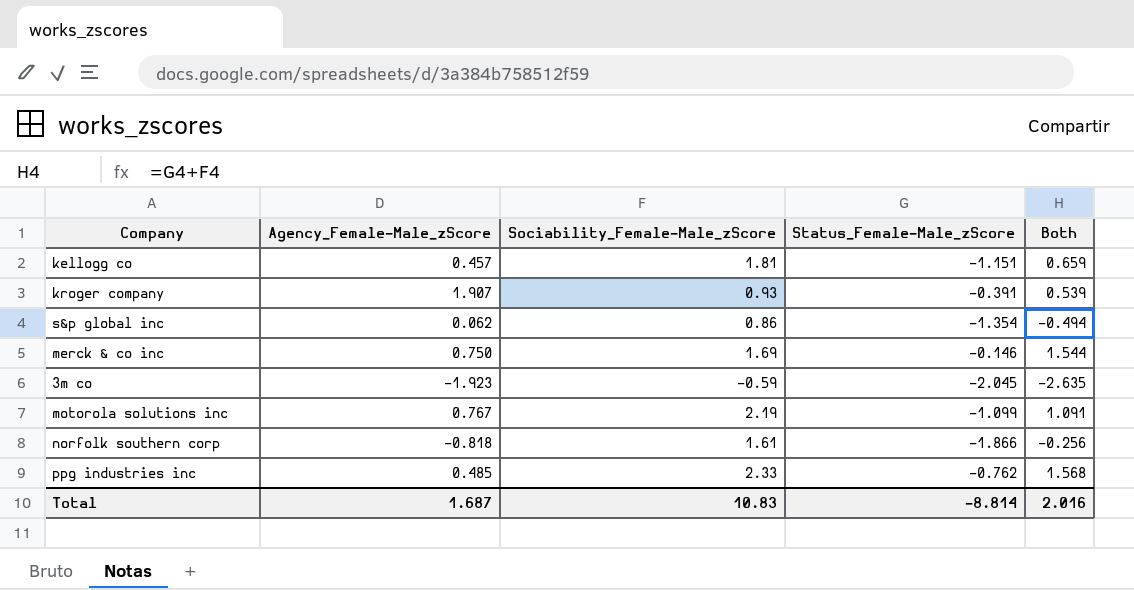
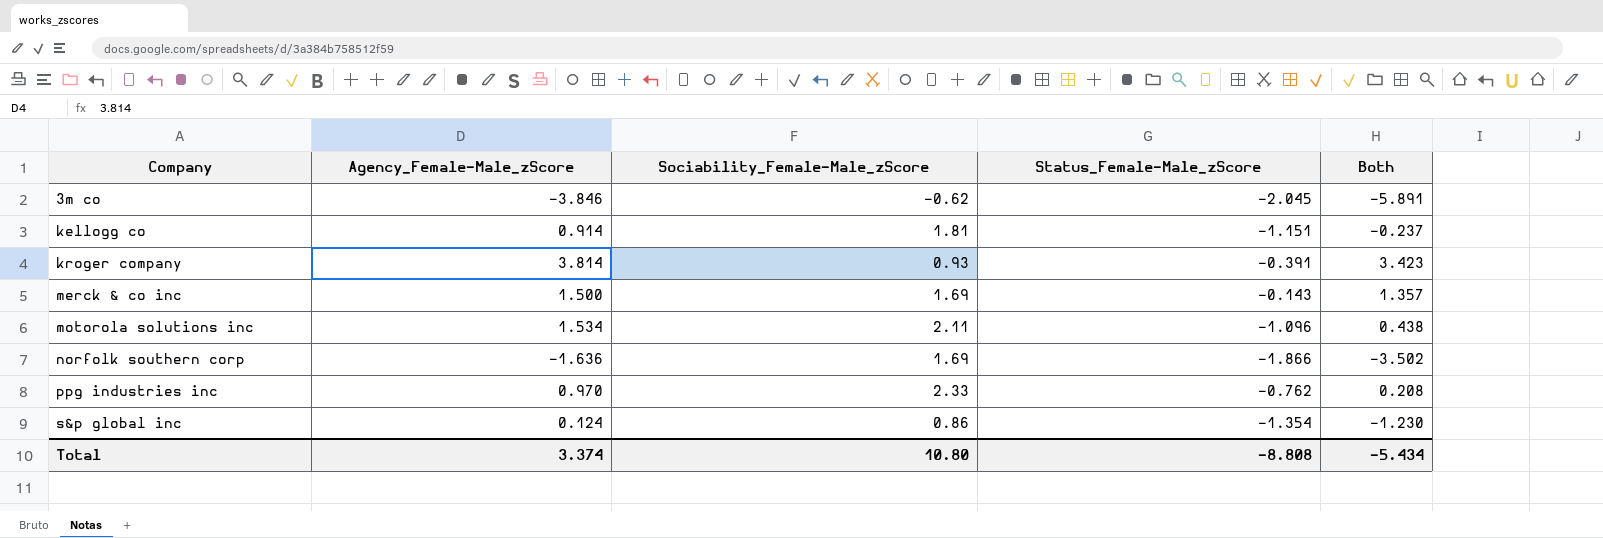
row order: none -> Company ascending
column Both | formula: [Sociability_Female-Male_zScore] + [Status_Female-Male_zScore] -> [Agency_Female-Male_zScore] + [Status_Female-Male_zScore]
3m co | Agency_Female-Male_zScore: -1.923 -> -3.846
3m co | Sociability_Female-Male_zScore: -0.59 -> -0.62
kellogg co | Agency_Female-Male_zScore: 0.457 -> 0.914
kroger company | Agency_Female-Male_zScore: 1.907 -> 3.814
merck & co inc | Agency_Female-Male_zScore: 0.750 -> 1.500
merck & co inc | Status_Female-Male_zScore: -0.146 -> -0.143
motorola solutions inc | Agency_Female-Male_zScore: 0.767 -> 1.534
motorola solutions inc | Sociability_Female-Male_zScore: 2.19 -> 2.11
motorola solutions inc | Status_Female-Male_zScore: -1.099 -> -1.096
norfolk southern corp | Agency_Female-Male_zScore: -0.818 -> -1.636
norfolk southern corp | Sociability_Female-Male_zScore: 1.61 -> 1.69
ppg industries inc | Agency_Female-Male_zScore: 0.485 -> 0.970
s&p global inc | Agency_Female-Male_zScore: 0.062 -> 0.124
Total | Agency_Female-Male_zScore: 1.687 -> 3.374
Total | Sociability_Female-Male_zScore: 10.83 -> 10.80
Total | Status_Female-Male_zScore: -8.814 -> -8.808
Total | Both: 2.016 -> -5.434

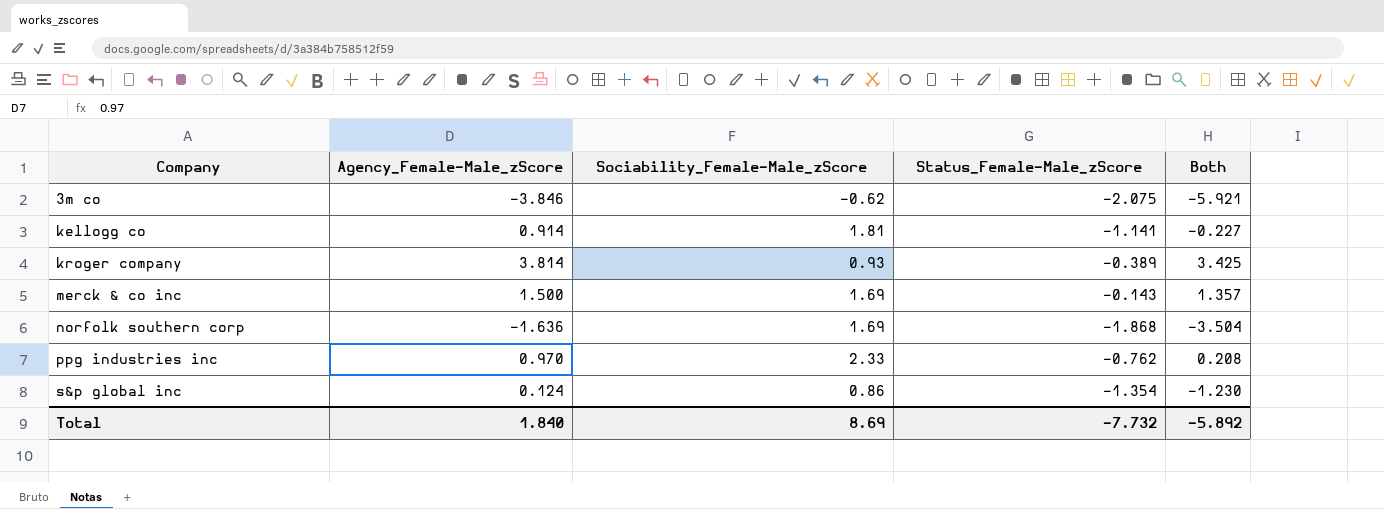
row motorola solutions inc: 1.534 | 2.11 | -1.096 | 0.438 -> none
3m co | Status_Female-Male_zScore: -2.045 -> -2.075
3m co | Both: -5.891 -> -5.921
kellogg co | Status_Female-Male_zScore: -1.151 -> -1.141
kellogg co | Both: -0.237 -> -0.227
kroger company | Status_Female-Male_zScore: -0.391 -> -0.389
kroger company | Both: 3.423 -> 3.425
norfolk southern corp | Status_Female-Male_zScore: -1.866 -> -1.868
norfolk southern corp | Both: -3.502 -> -3.504
Total | Agency_Female-Male_zScore: 3.374 -> 1.840
Total | Sociability_Female-Male_zScore: 10.80 -> 8.69
Total | Status_Female-Male_zScore: -8.808 -> -7.732
Total | Both: -5.434 -> -5.892

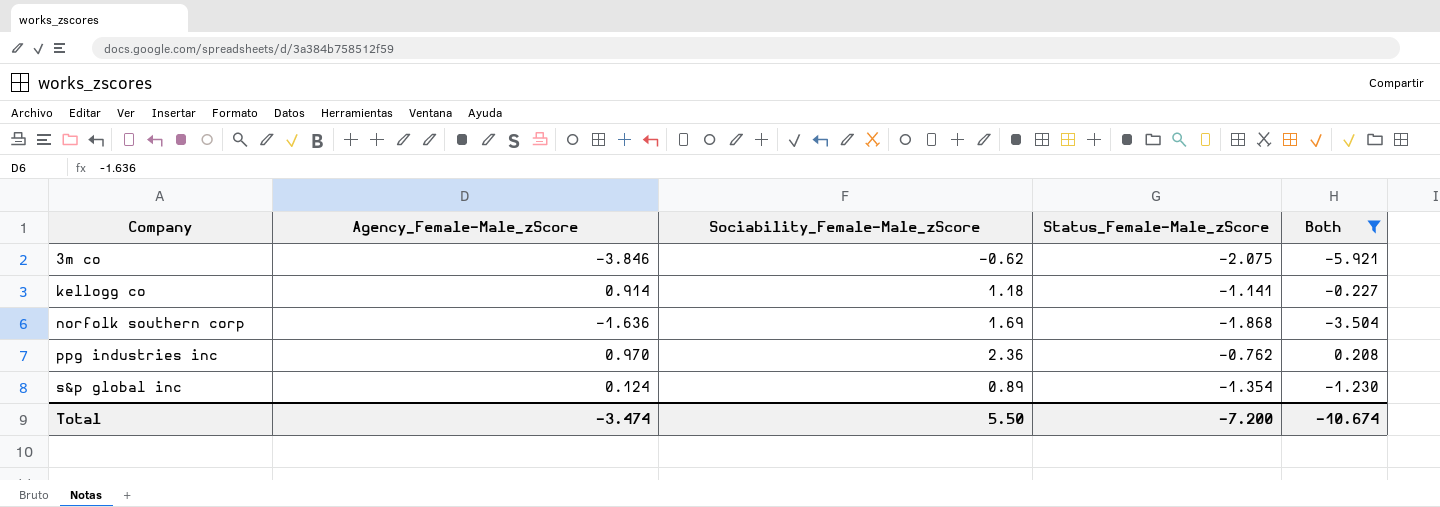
filter: none -> Both <= 0.208
kellogg co | Sociability_Female-Male_zScore: 1.81 -> 1.18
ppg industries inc | Sociability_Female-Male_zScore: 2.33 -> 2.36
s&p global inc | Sociability_Female-Male_zScore: 0.86 -> 0.89
Total | Agency_Female-Male_zScore: 1.840 -> -3.474
Total | Sociability_Female-Male_zScore: 8.69 -> 5.50
Total | Status_Female-Male_zScore: -7.732 -> -7.200
Total | Both: -5.892 -> -10.674

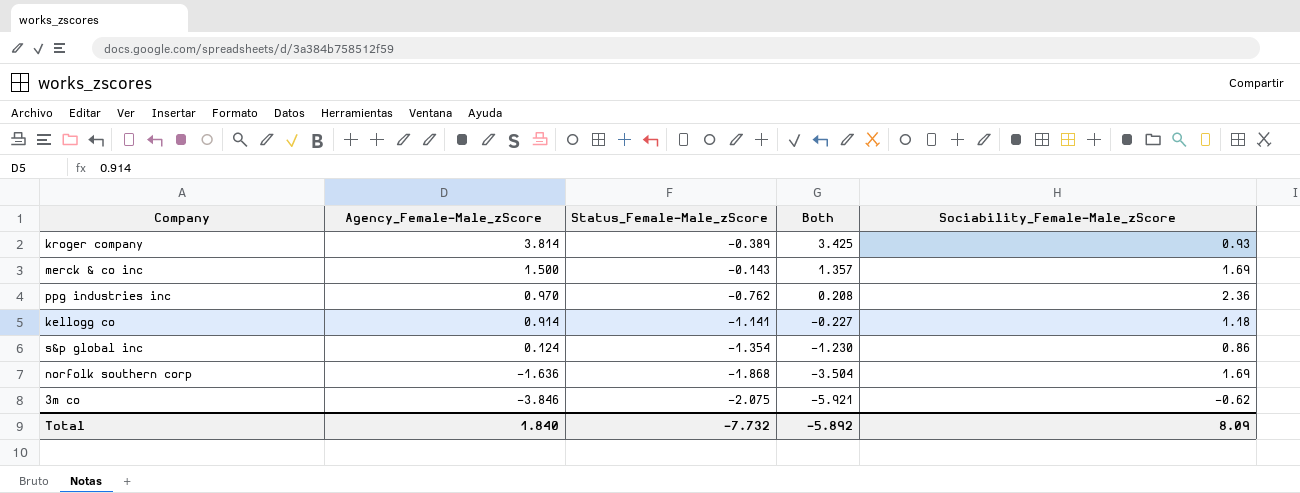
filter: Both <= 0.208 -> none
row order: Company ascending -> Agency_Female-Male_zScore descending
column Sociability_Female-Male_zScore | position: 3 -> 5
s&p global inc | Sociability_Female-Male_zScore: 0.89 -> 0.86
Total | Agency_Female-Male_zScore: -3.474 -> 1.840
Total | Status_Female-Male_zScore: -7.200 -> -7.732
Total | Both: -10.674 -> -5.892
Total | Sociability_Female-Male_zScore: 5.50 -> 8.09

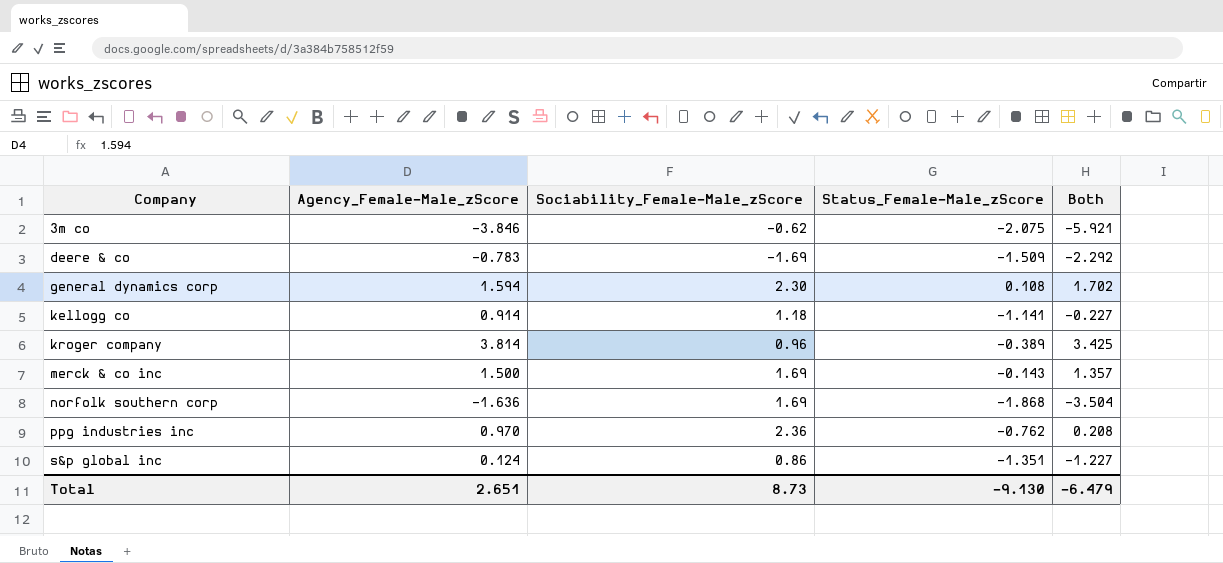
row order: Agency_Female-Male_zScore descending -> Company ascending
column Sociability_Female-Male_zScore | position: 5 -> 3
row deere & co: none -> -0.783 | -1.69 | -1.509 | -2.292
row general dynamics corp: none -> 1.594 | 2.30 | 0.108 | 1.702
kroger company | Sociability_Female-Male_zScore: 0.93 -> 0.96
s&p global inc | Status_Female-Male_zScore: -1.354 -> -1.351
s&p global inc | Both: -1.230 -> -1.227
Total | Agency_Female-Male_zScore: 1.840 -> 2.651
Total | Sociability_Female-Male_zScore: 8.09 -> 8.73
Total | Status_Female-Male_zScore: -7.732 -> -9.130
Total | Both: -5.892 -> -6.479

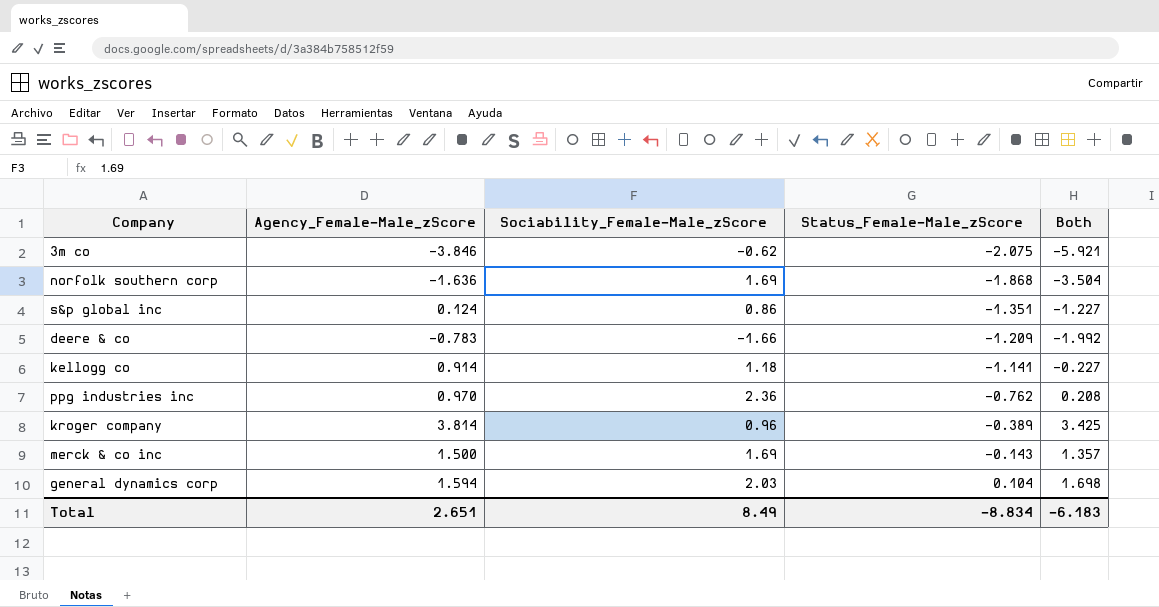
row order: Company ascending -> Status_Female-Male_zScore ascending
deere & co | Sociability_Female-Male_zScore: -1.69 -> -1.66
deere & co | Status_Female-Male_zScore: -1.509 -> -1.209
deere & co | Both: -2.292 -> -1.992
general dynamics corp | Sociability_Female-Male_zScore: 2.30 -> 2.03
general dynamics corp | Status_Female-Male_zScore: 0.108 -> 0.104
general dynamics corp | Both: 1.702 -> 1.698
Total | Sociability_Female-Male_zScore: 8.73 -> 8.49
Total | Status_Female-Male_zScore: -9.130 -> -8.834
Total | Both: -6.479 -> -6.183

